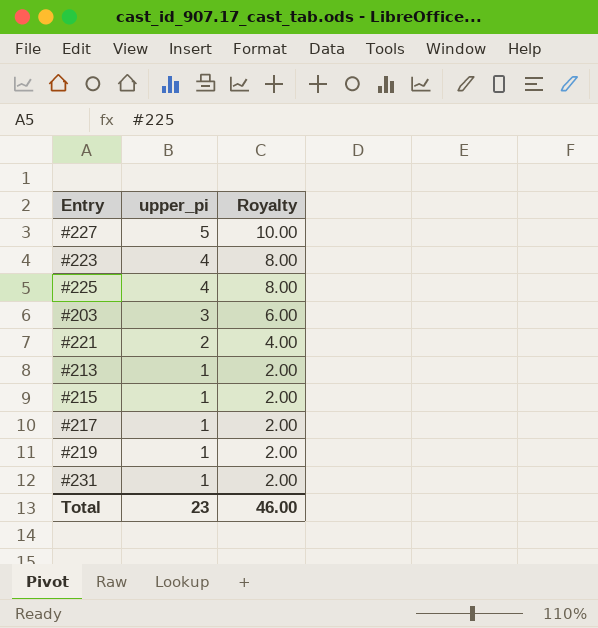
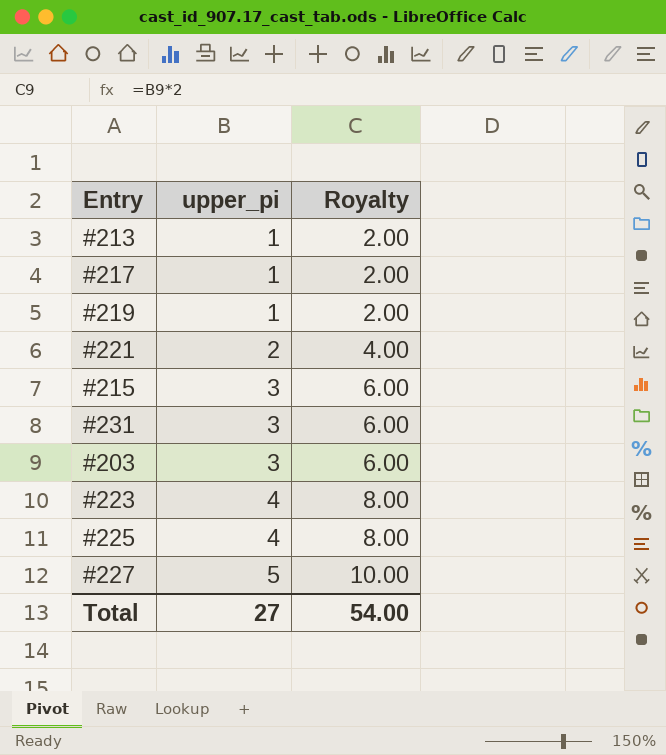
row order: upper_pi descending -> upper_pi ascending
#215 | upper_pi: 1 -> 3
#215 | Royalty: 2.00 -> 6.00
#231 | upper_pi: 1 -> 3
#231 | Royalty: 2.00 -> 6.00
Total | upper_pi: 23 -> 27
Total | Royalty: 46.00 -> 54.00

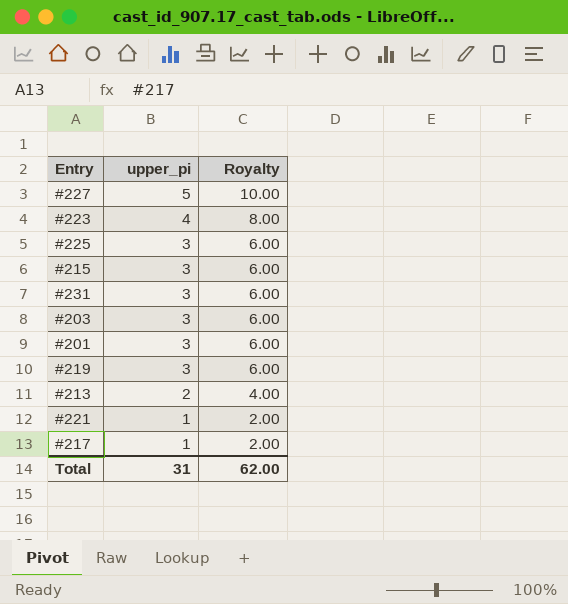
row order: upper_pi ascending -> upper_pi descending
#225 | upper_pi: 4 -> 3
#225 | Royalty: 8.00 -> 6.00
row #201: none -> 3 | 6.00
#219 | upper_pi: 1 -> 3
#219 | Royalty: 2.00 -> 6.00
#213 | upper_pi: 1 -> 2
#213 | Royalty: 2.00 -> 4.00
#221 | upper_pi: 2 -> 1
#221 | Royalty: 4.00 -> 2.00
Total | upper_pi: 27 -> 31
Total | Royalty: 54.00 -> 62.00

